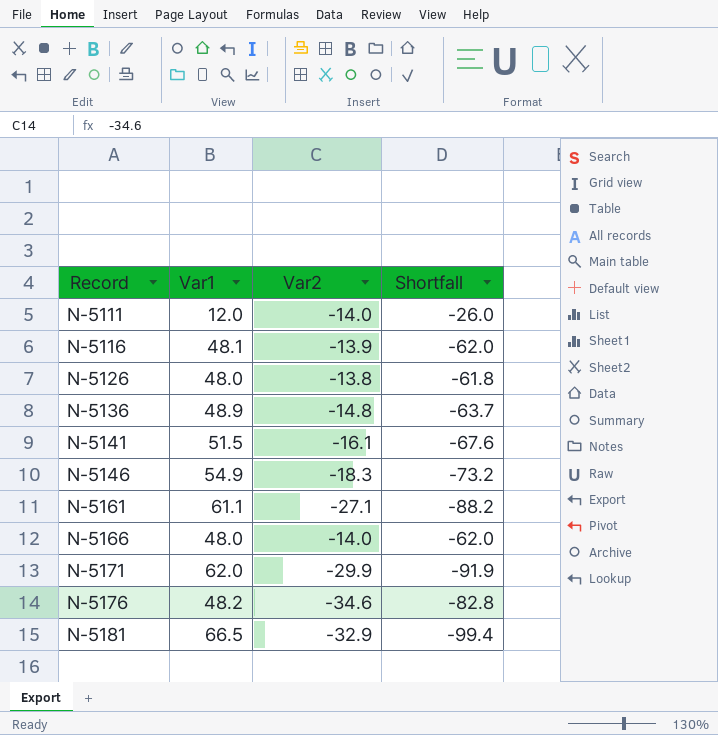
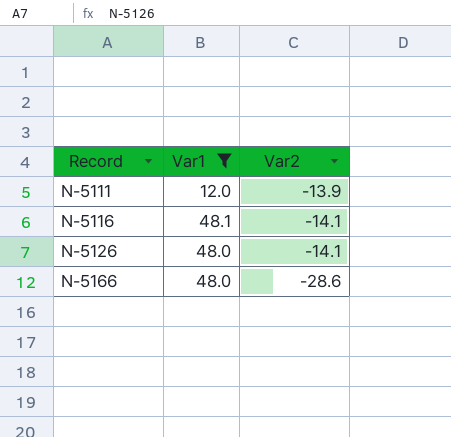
filter: none -> Var1 <= 48.1
column Shortfall | formula: [Var2] - [Var1] -> none
N-5111 | Var2: -14.0 -> -13.9
N-5116 | Var2: -13.9 -> -14.1
N-5126 | Var2: -13.8 -> -14.1
N-5166 | Var2: -14.0 -> -28.6

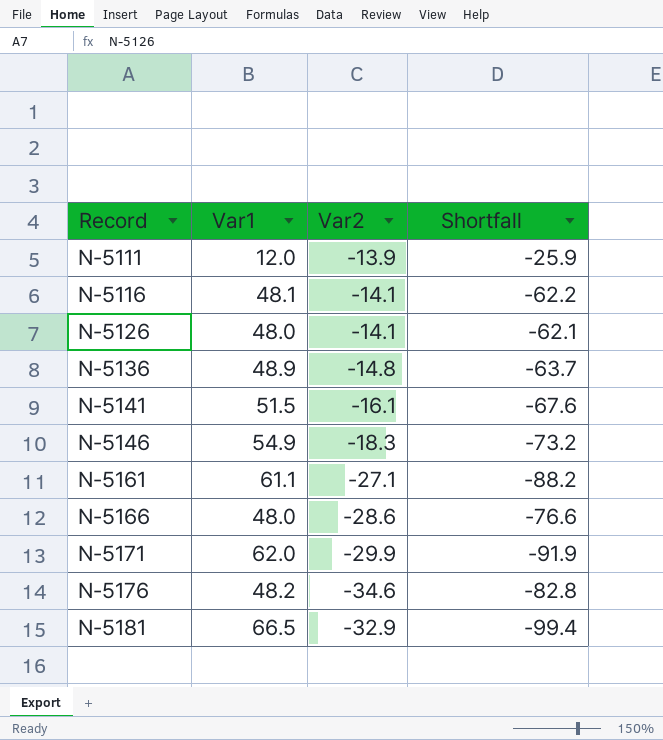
filter: Var1 <= 48.1 -> none
column Shortfall | formula: none -> [Var2] - [Var1]

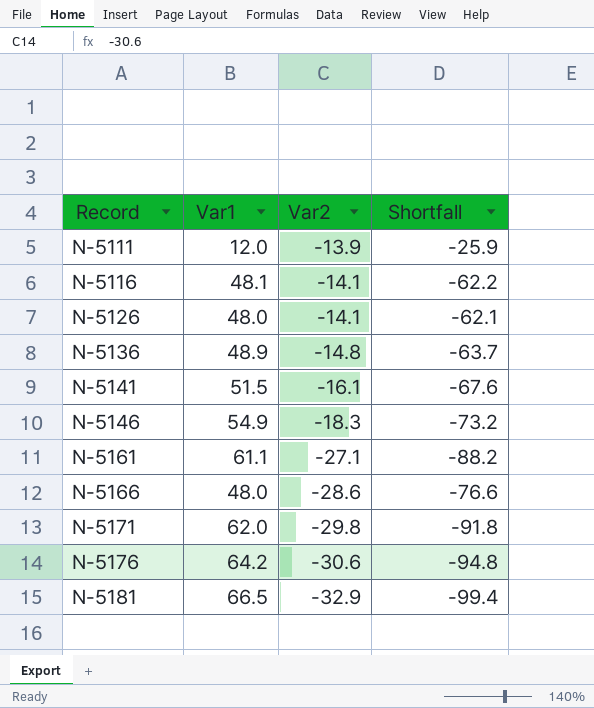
N-5171 | Var2: -29.9 -> -29.8
N-5171 | Shortfall: -91.9 -> -91.8
N-5176 | Var1: 48.2 -> 64.2
N-5176 | Var2: -34.6 -> -30.6
N-5176 | Shortfall: -82.8 -> -94.8

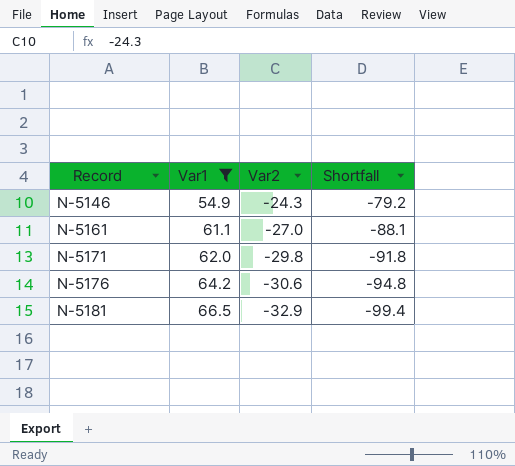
filter: none -> Var1 >= 54.9
N-5146 | Var2: -18.3 -> -24.3
N-5146 | Shortfall: -73.2 -> -79.2
N-5161 | Var2: -27.1 -> -27.0
N-5161 | Shortfall: -88.2 -> -88.1

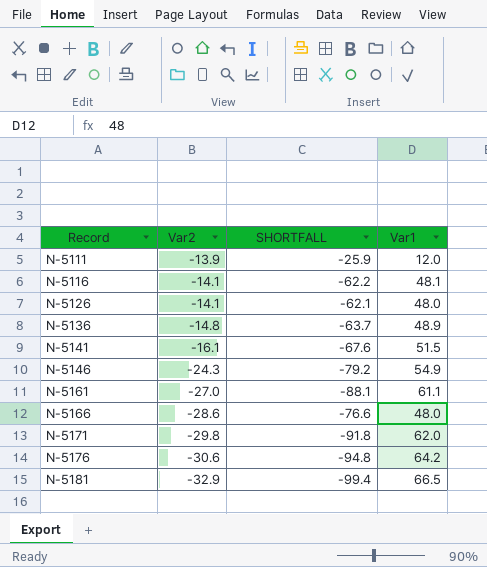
filter: Var1 >= 54.9 -> none
column name: Shortfall -> SHORTFALL
column Var1 | position: 2 -> 4

